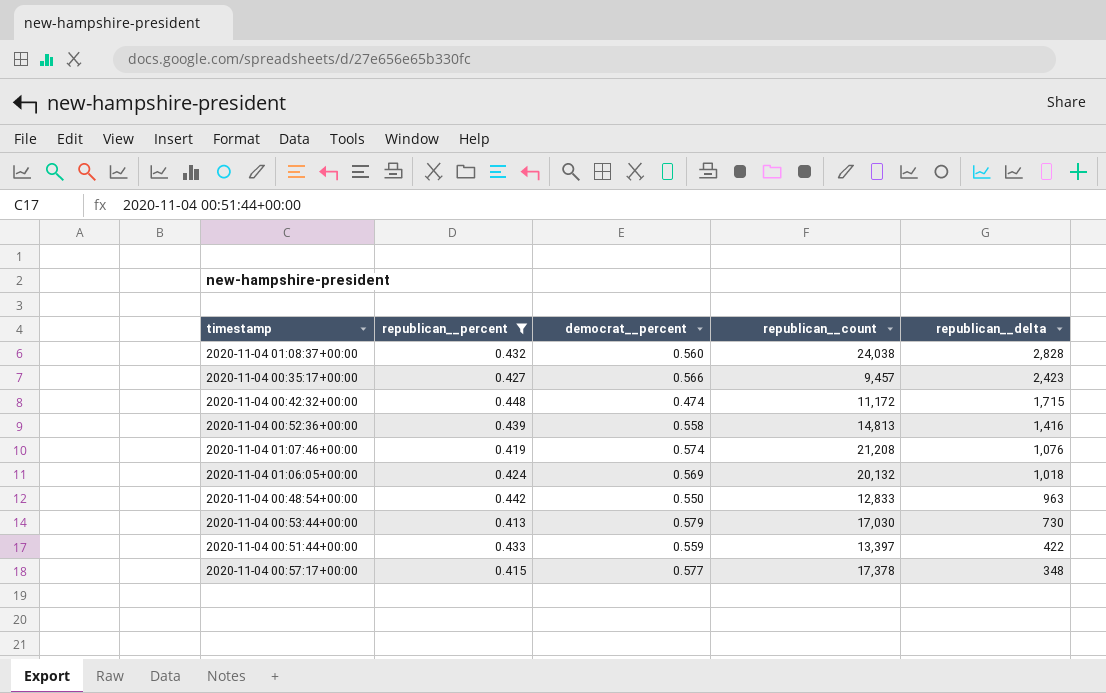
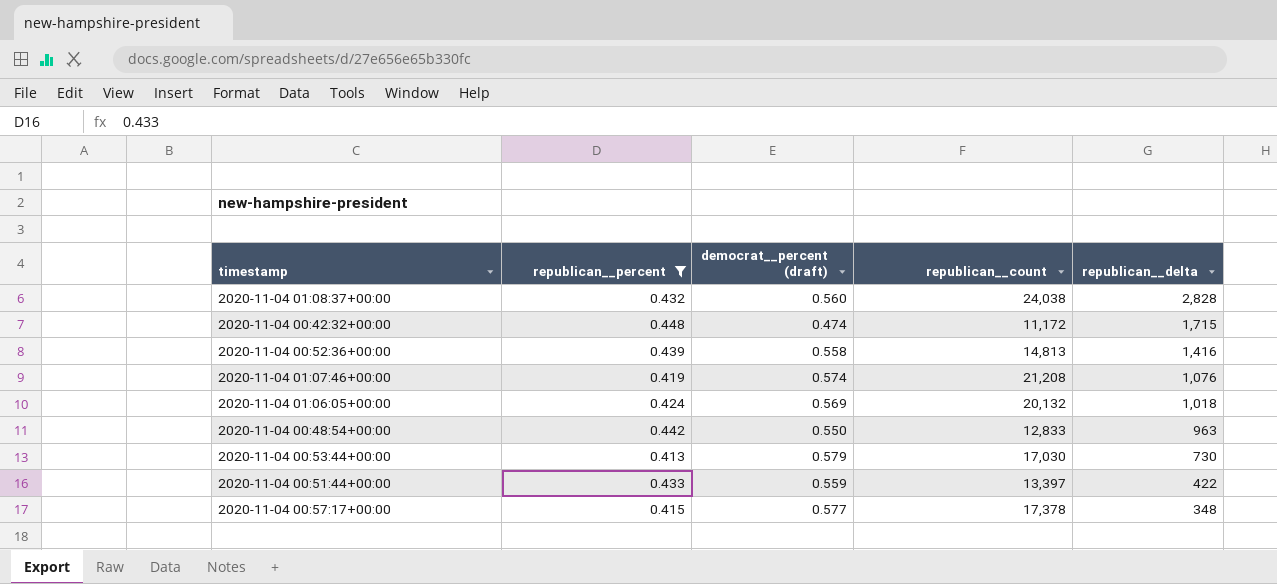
column name: democrat__percent -> democrat__percent (draft)
row 2020-11-04 00:35:17+00:00: 0.427 | 0.566 | 9,457 | 2,423 -> none

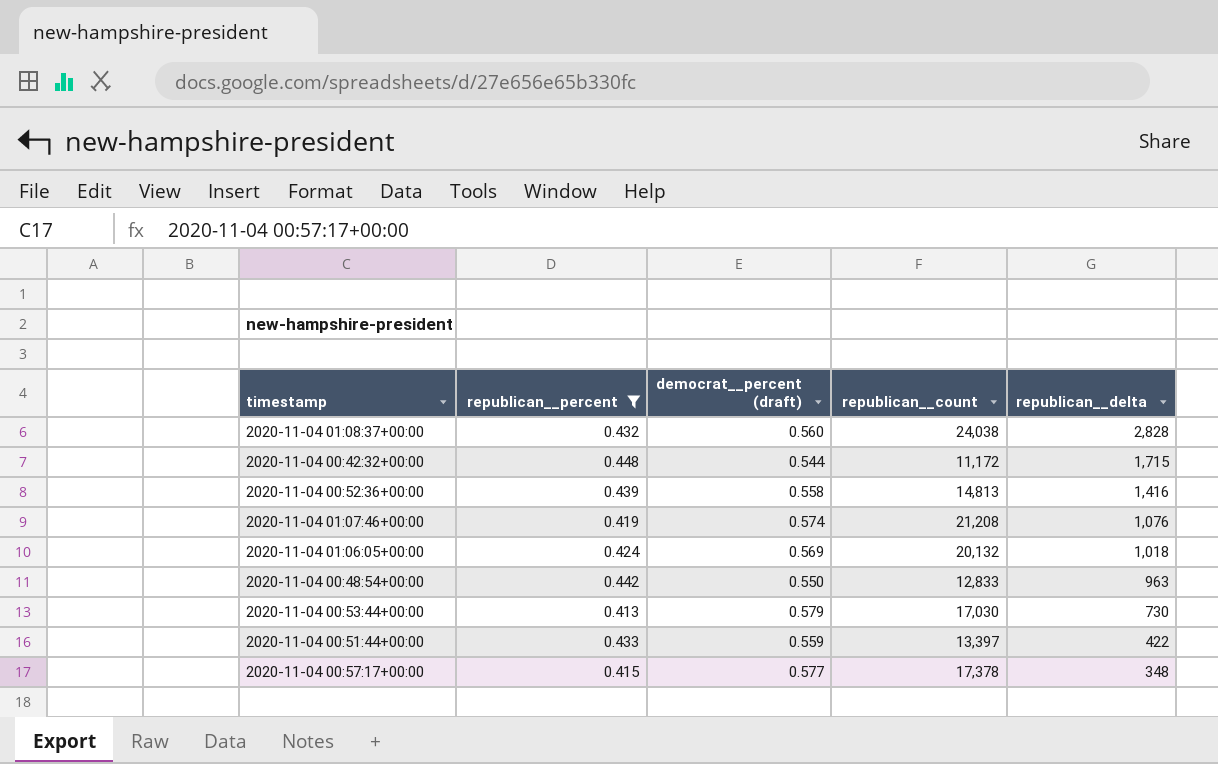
2020-11-04 00:42:32+00:00 | democrat__percent (draft): 0.474 -> 0.544

